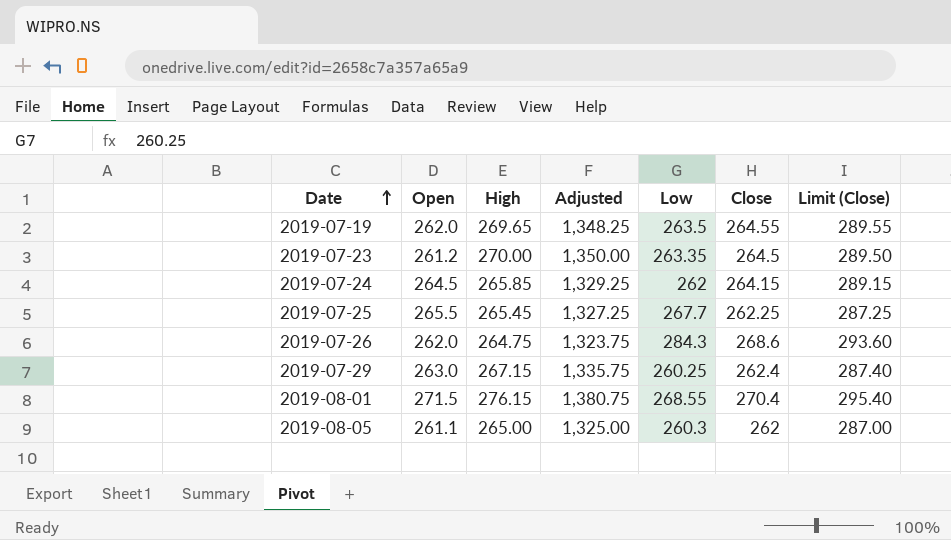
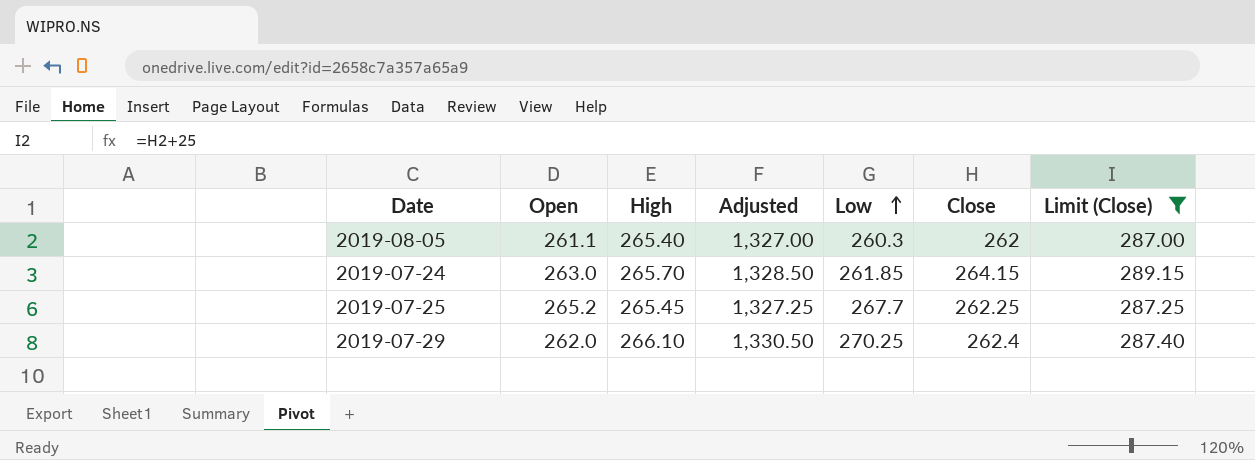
filter: none -> Limit (Close) <= 289.15
row order: Date ascending -> Low ascending
2019-08-05 | High: 265.00 -> 265.40
2019-08-05 | Adjusted: 1,325.00 -> 1,327.00
2019-07-24 | Open: 264.5 -> 263.0
2019-07-24 | High: 265.85 -> 265.70
2019-07-24 | Adjusted: 1,329.25 -> 1,328.50
2019-07-24 | Low: 262 -> 261.85
2019-07-25 | Open: 265.5 -> 265.2
2019-07-29 | Open: 263.0 -> 262.0
2019-07-29 | High: 267.15 -> 266.10
2019-07-29 | Adjusted: 1,335.75 -> 1,330.50
2019-07-29 | Low: 260.25 -> 270.25

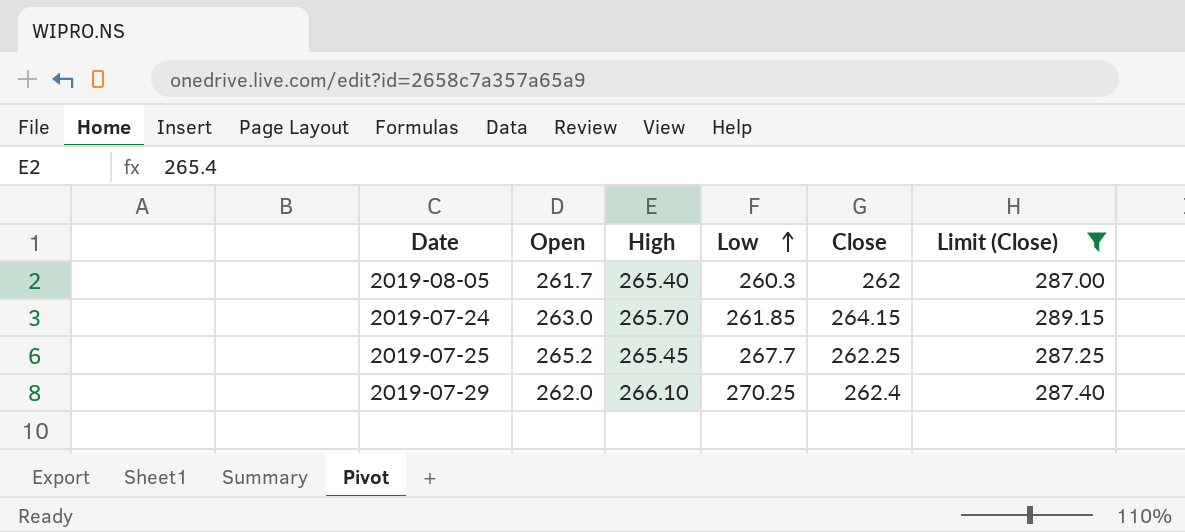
column Adjusted | formula: [High] * 5 -> none
2019-08-05 | Open: 261.1 -> 261.7

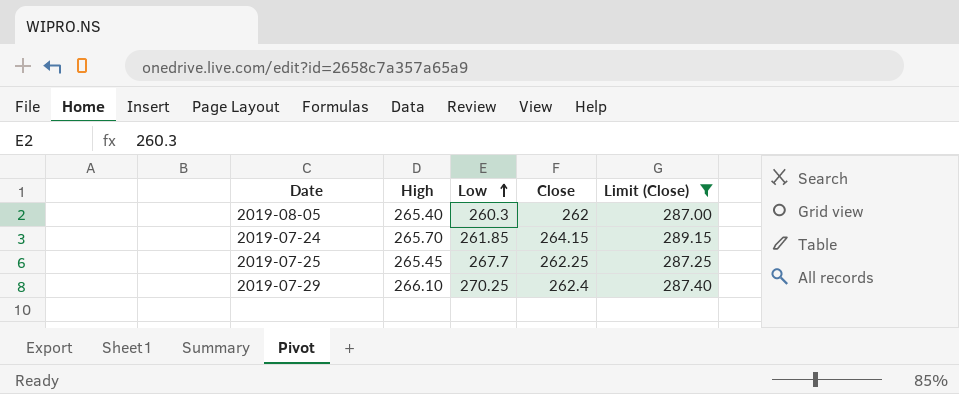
column Open | position: 2 -> none

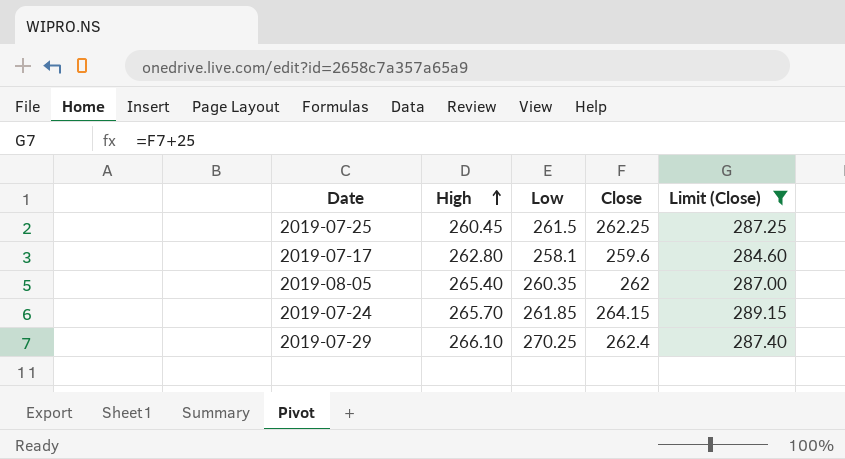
row order: Low ascending -> High ascending
2019-07-25 | High: 265.45 -> 260.45
2019-07-25 | Low: 267.7 -> 261.5
row 2019-07-17: none -> 262.80 | 258.1 | 259.6 | 284.60
2019-08-05 | Low: 260.3 -> 260.35

